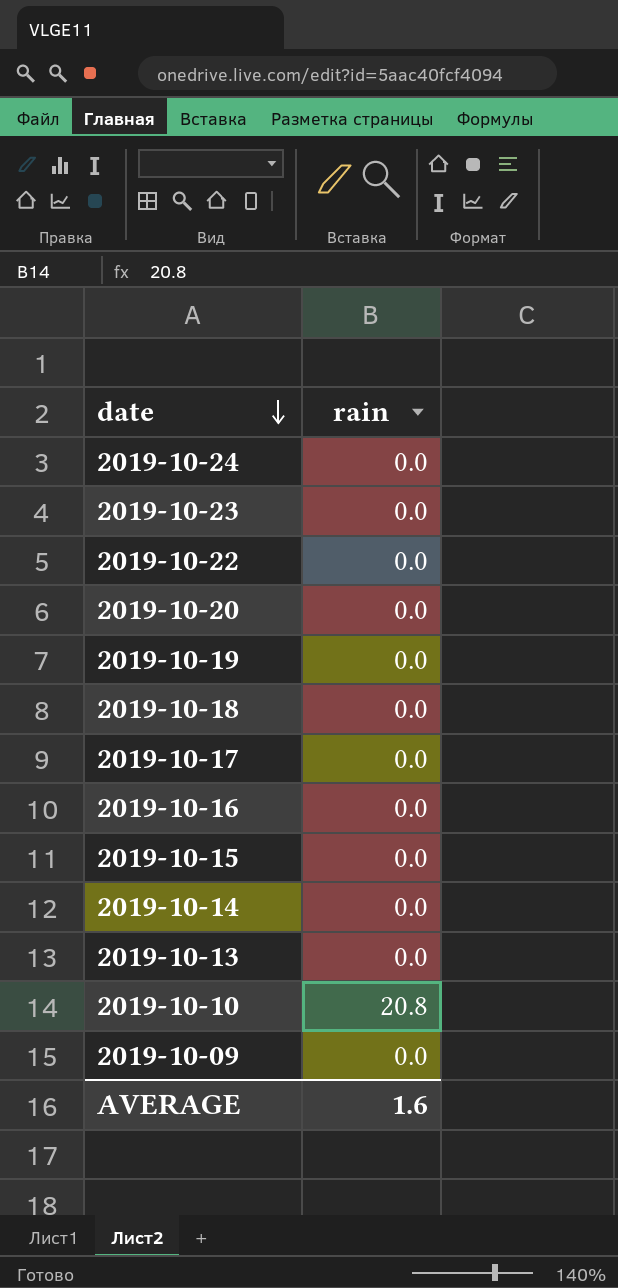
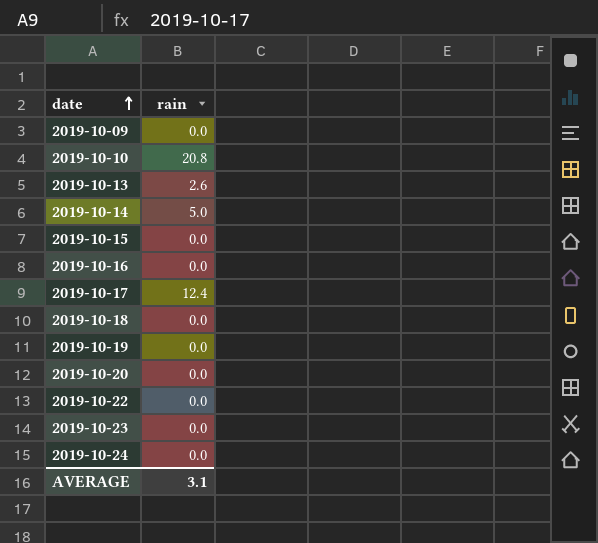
row order: date descending -> date ascending
2019-10-13 | rain: 0.0 -> 2.6
2019-10-14 | rain: 0.0 -> 5.0
2019-10-17 | rain: 0.0 -> 12.4
AVERAGE | rain: 1.6 -> 3.1

